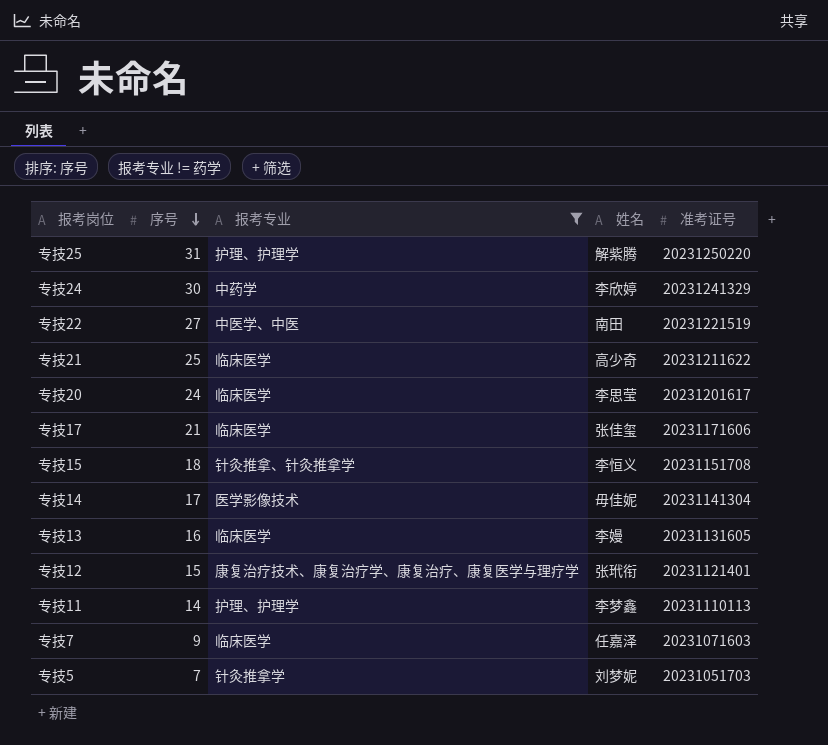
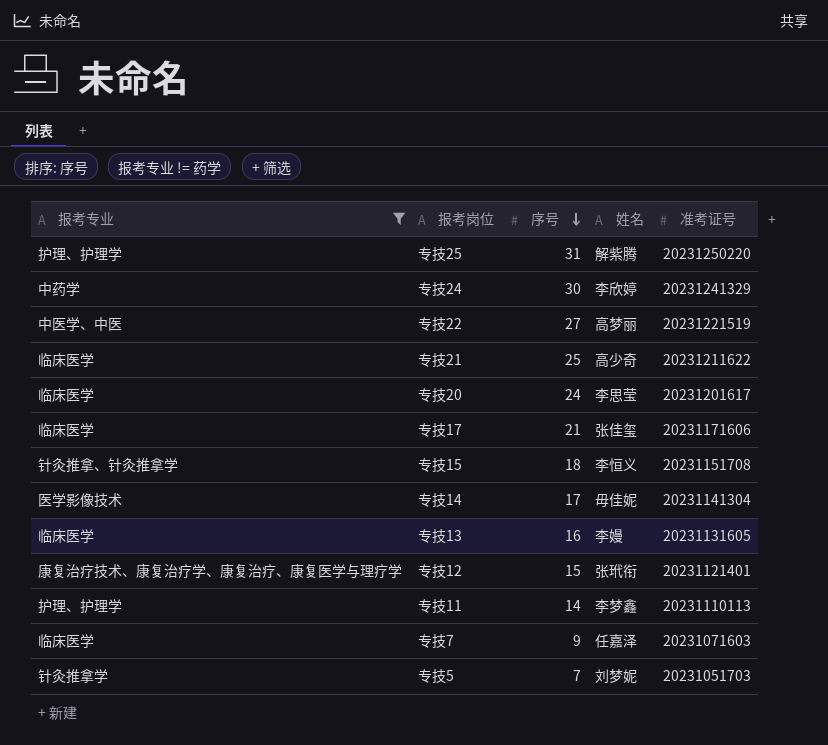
column 报考专业 | position: 3 -> 1
专技22 | 姓名: 南田 -> 高梦丽

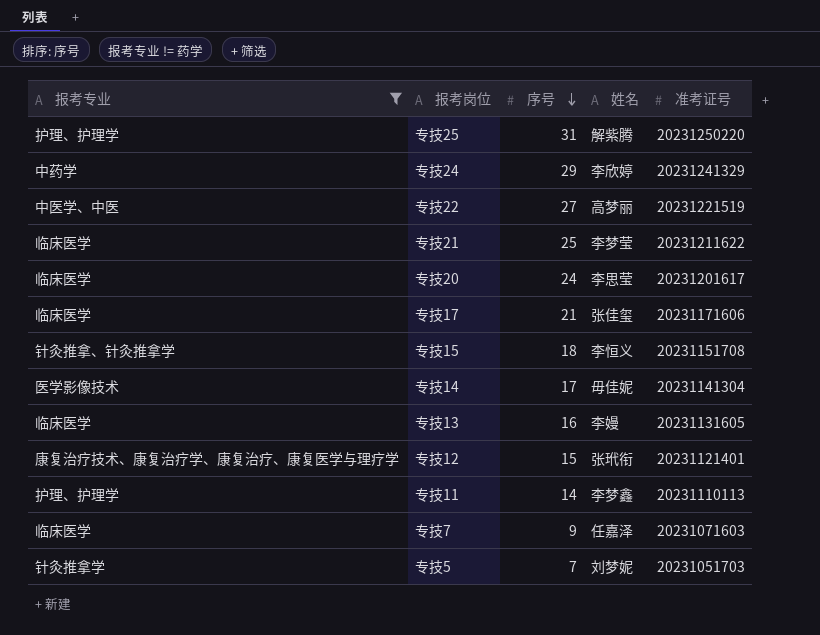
专技24 | 序号: 30 -> 29
专技21 | 姓名: 高少奇 -> 李梦莹

